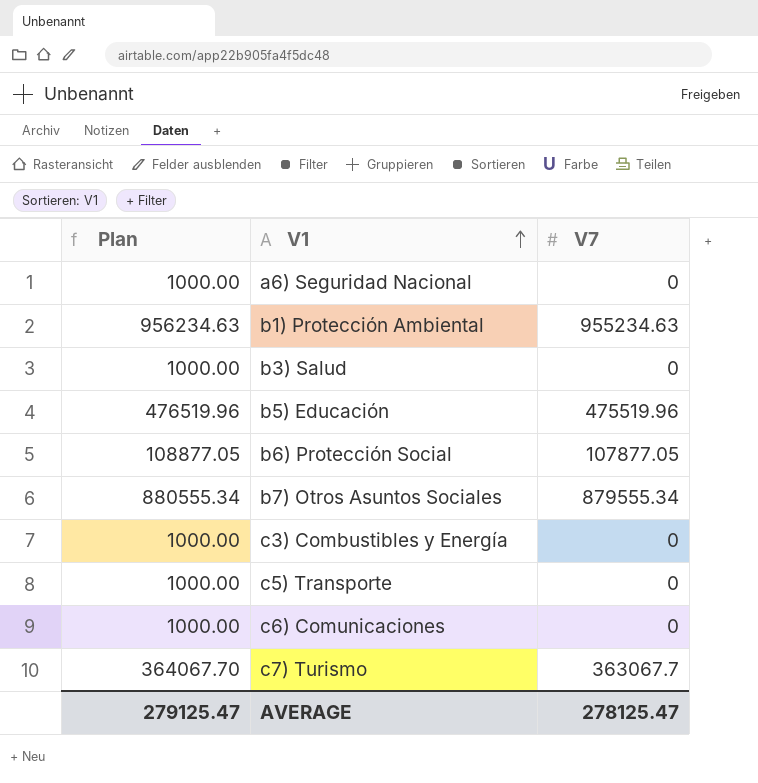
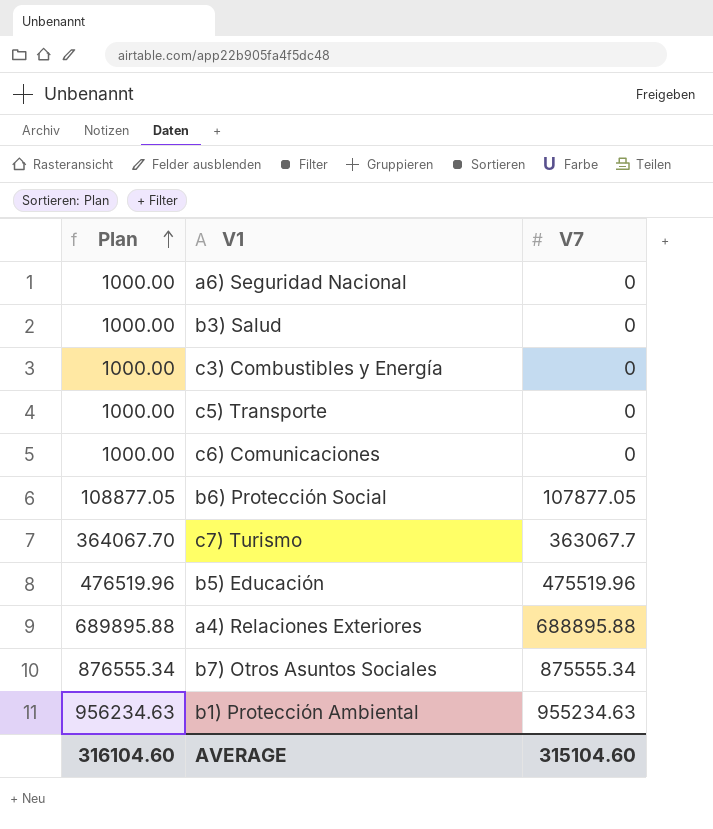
row order: V1 ascending -> Plan ascending
row a4) Relaciones Exteriores: none -> 689895.88 | 688895.88
b7) Otros Asuntos Sociales | Plan: 880555.34 -> 876555.34
b7) Otros Asuntos Sociales | V7: 879555.34 -> 875555.34
AVERAGE | Plan: 279125.47 -> 316104.60
AVERAGE | V7: 278125.47 -> 315104.60

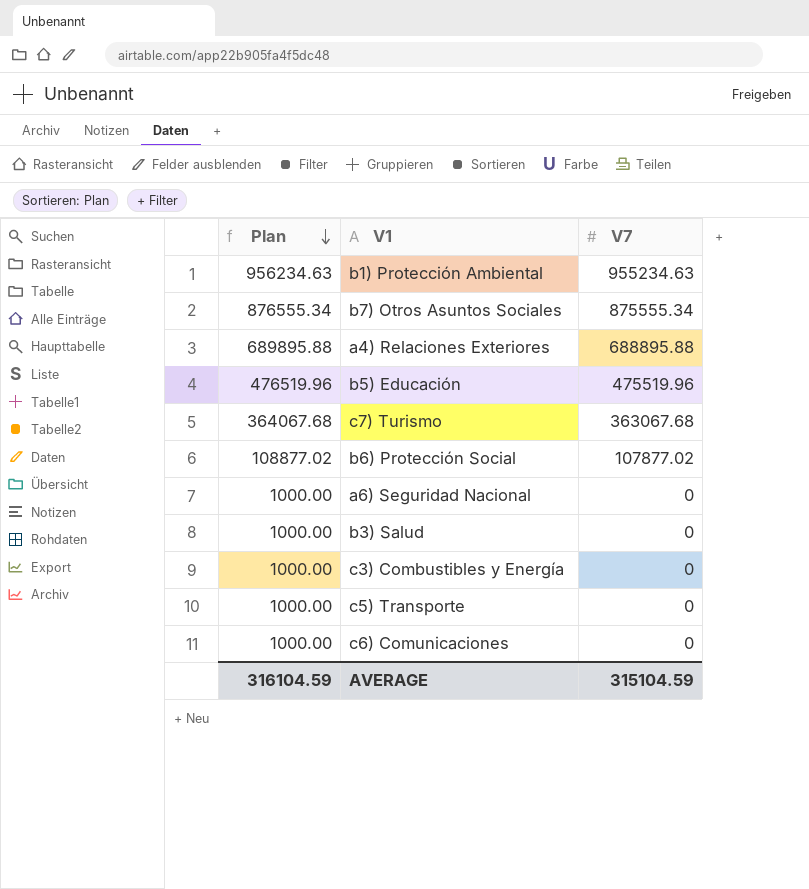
row order: Plan ascending -> Plan descending
c7) Turismo | Plan: 364067.70 -> 364067.68
c7) Turismo | V7: 363067.7 -> 363067.68
b6) Protección Social | Plan: 108877.05 -> 108877.02
b6) Protección Social | V7: 107877.05 -> 107877.02
AVERAGE | Plan: 316104.60 -> 316104.59
AVERAGE | V7: 315104.60 -> 315104.59

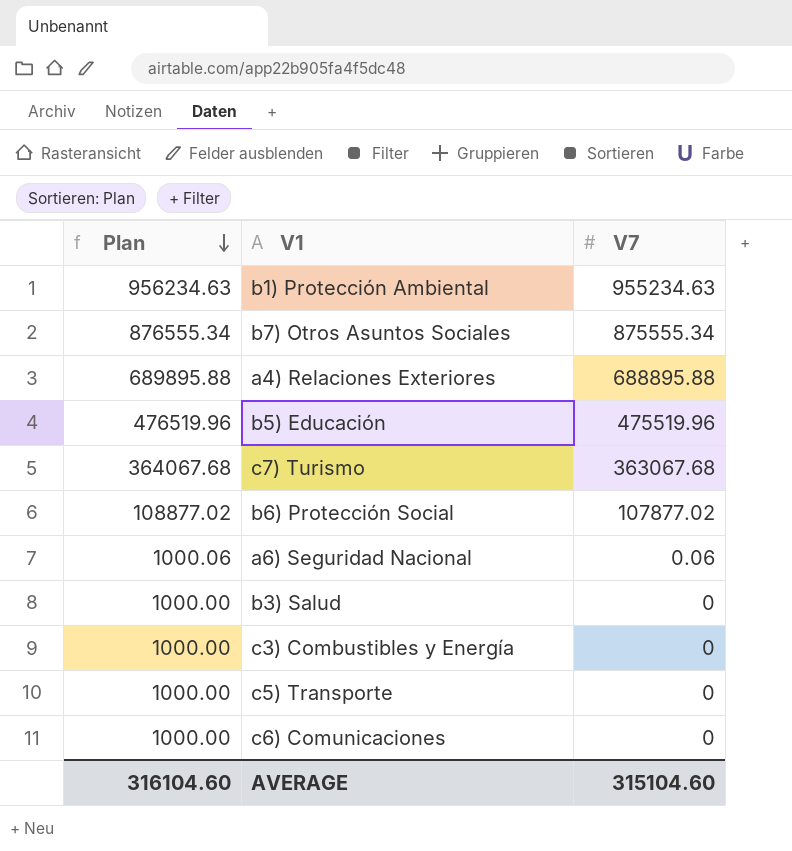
a6) Seguridad Nacional | Plan: 1000.00 -> 1000.06
a6) Seguridad Nacional | V7: 0 -> 0.06
AVERAGE | Plan: 316104.59 -> 316104.60
AVERAGE | V7: 315104.59 -> 315104.60

